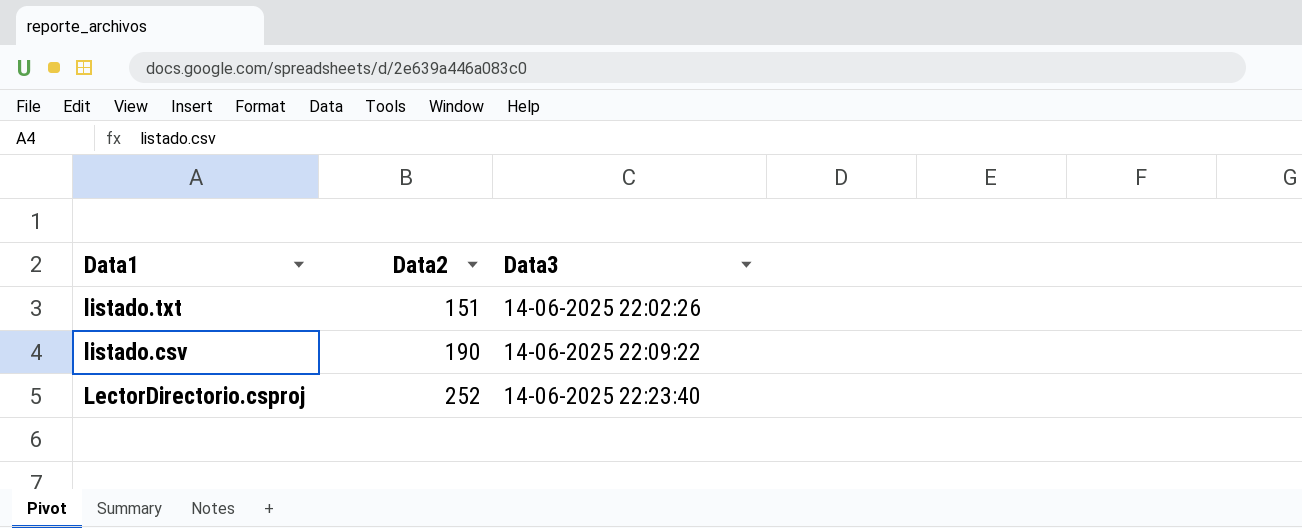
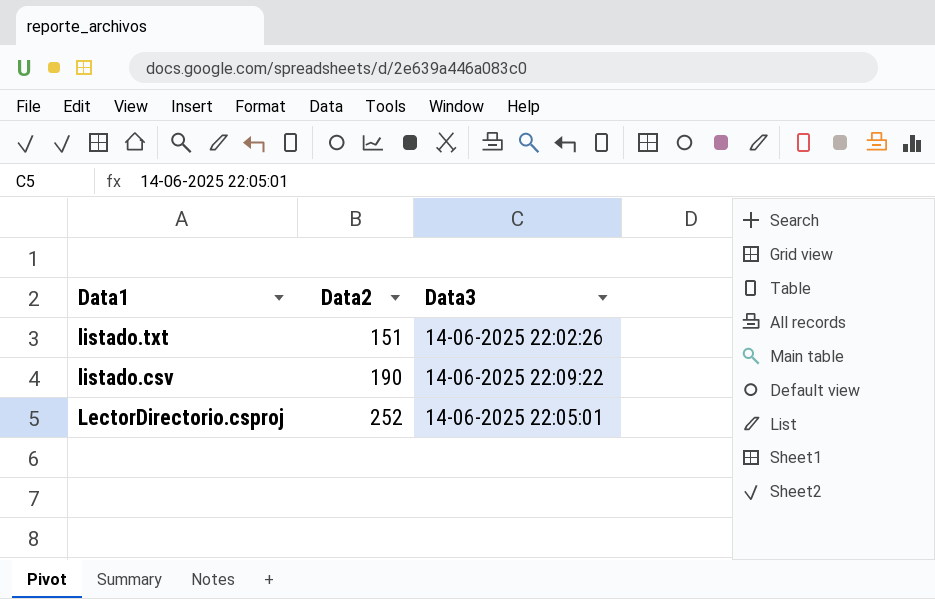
LectorDirectorio.csproj | Data3: 14-06-2025 22:23:40 -> 14-06-2025 22:05:01

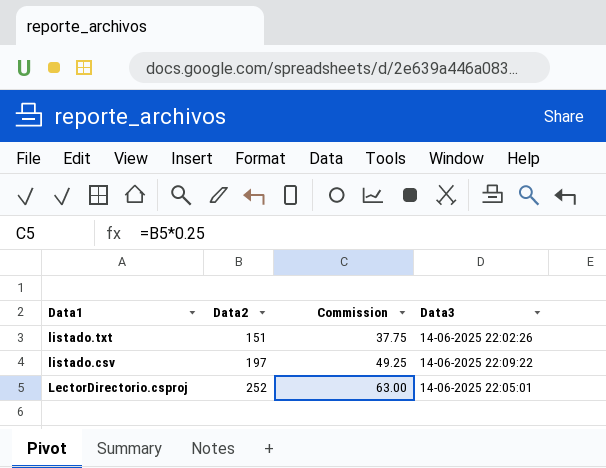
column Commission | formula: none -> [Data2] * 0.25
listado.csv | Data2: 190 -> 197

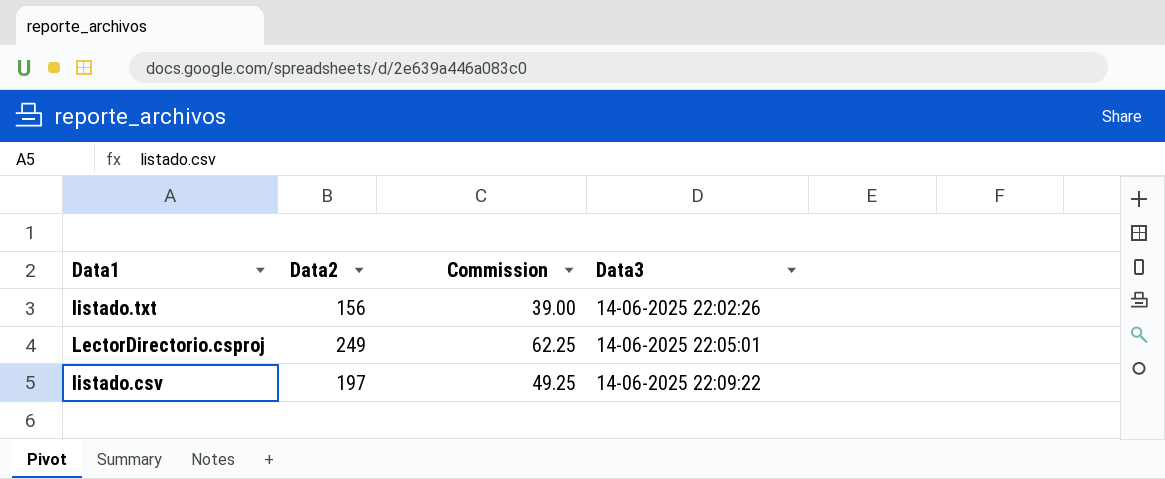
row order: Data1 descending -> Data3 ascending
listado.txt | Data2: 151 -> 156
listado.txt | Commission: 37.75 -> 39.00
LectorDirectorio.csproj | Data2: 252 -> 249
LectorDirectorio.csproj | Commission: 63.00 -> 62.25

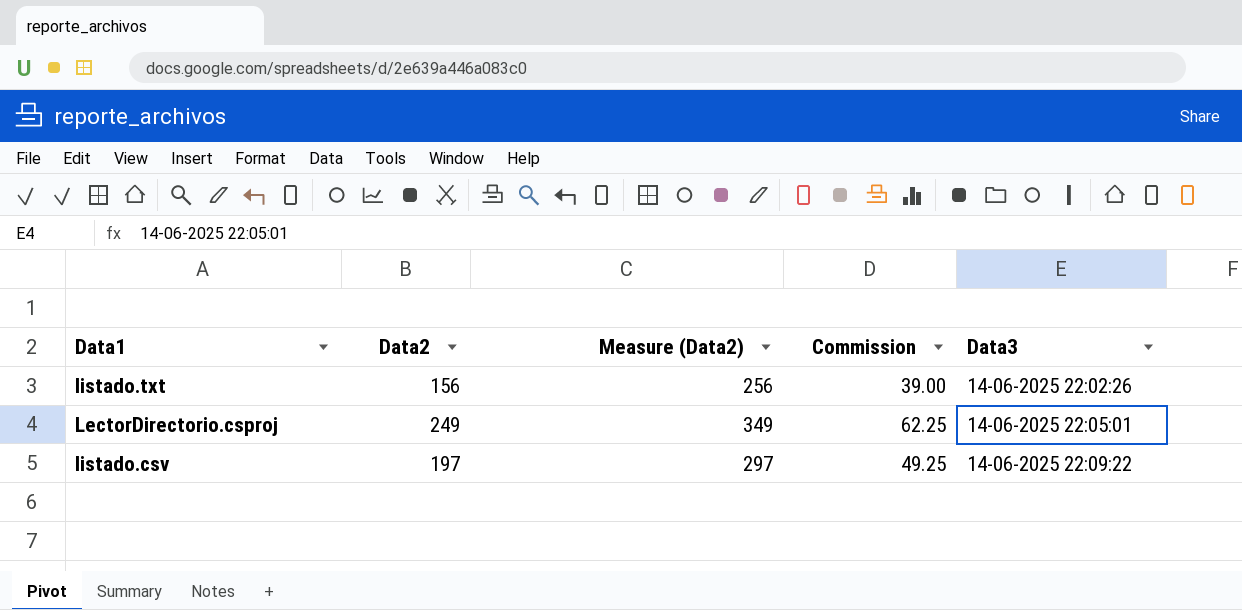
column Measure (Data2) | formula: none -> [Data2] + 100

